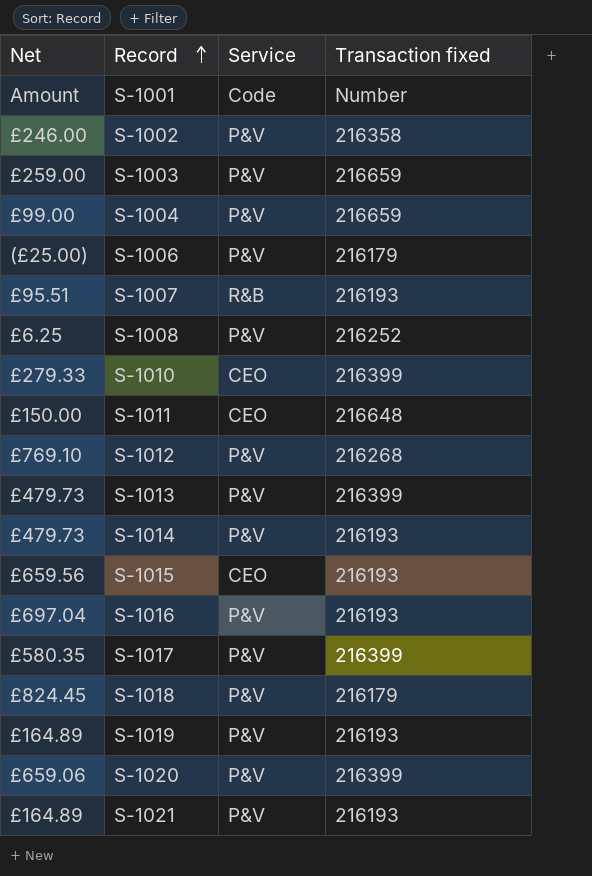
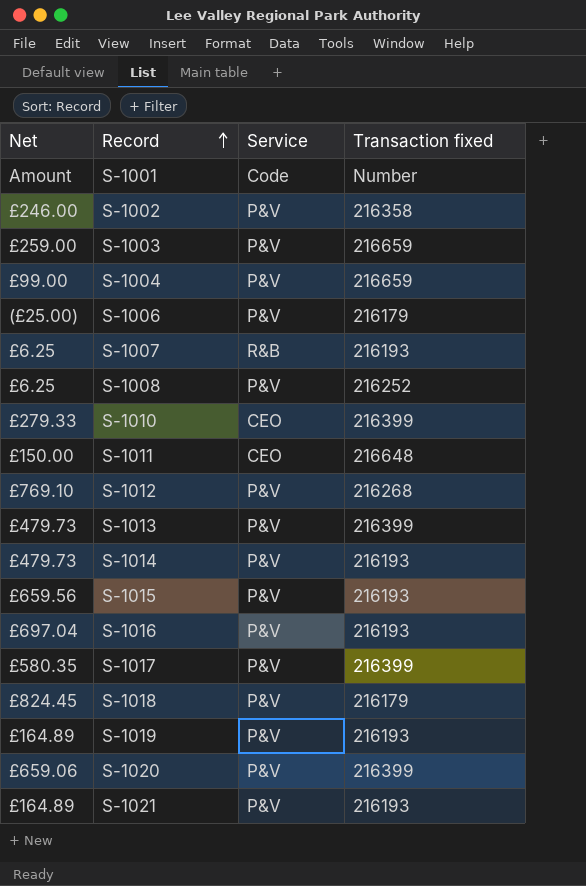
S-1007 | Net: £95.51 -> £6.25
S-1015 | Service: CEO -> P&V

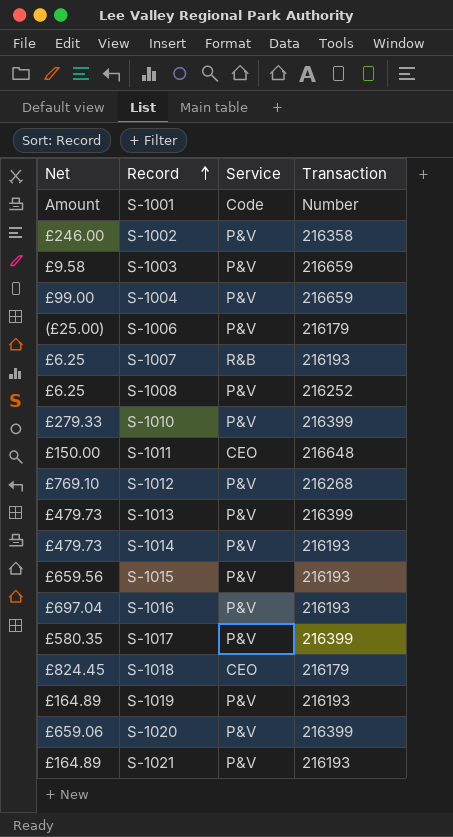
column name: Transaction fixed -> Transaction
S-1003 | Net: £259.00 -> £9.58
S-1010 | Service: CEO -> P&V
S-1018 | Service: P&V -> CEO

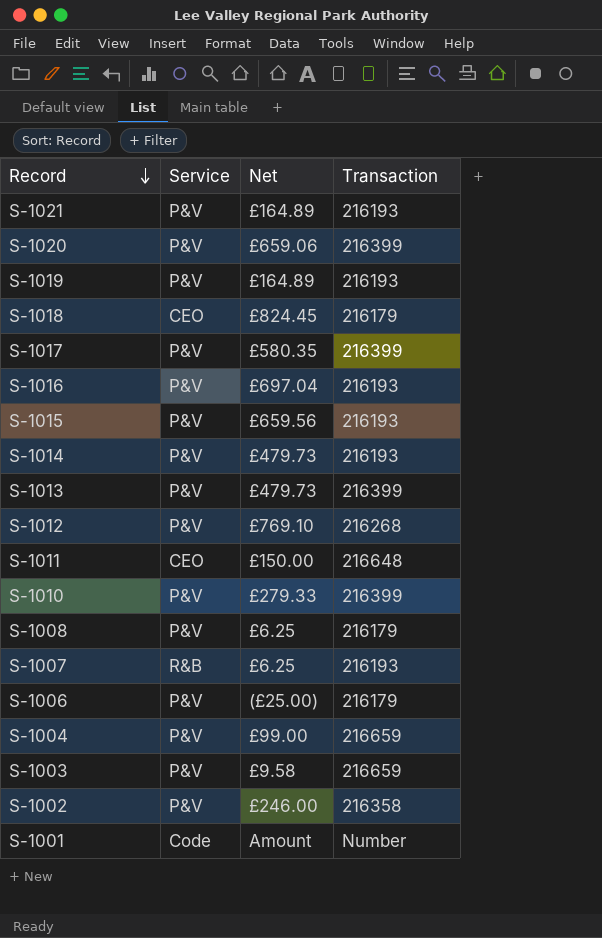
row order: Record ascending -> Record descending
column Net | position: 1 -> 3
S-1008 | Transaction: 216252 -> 216179

